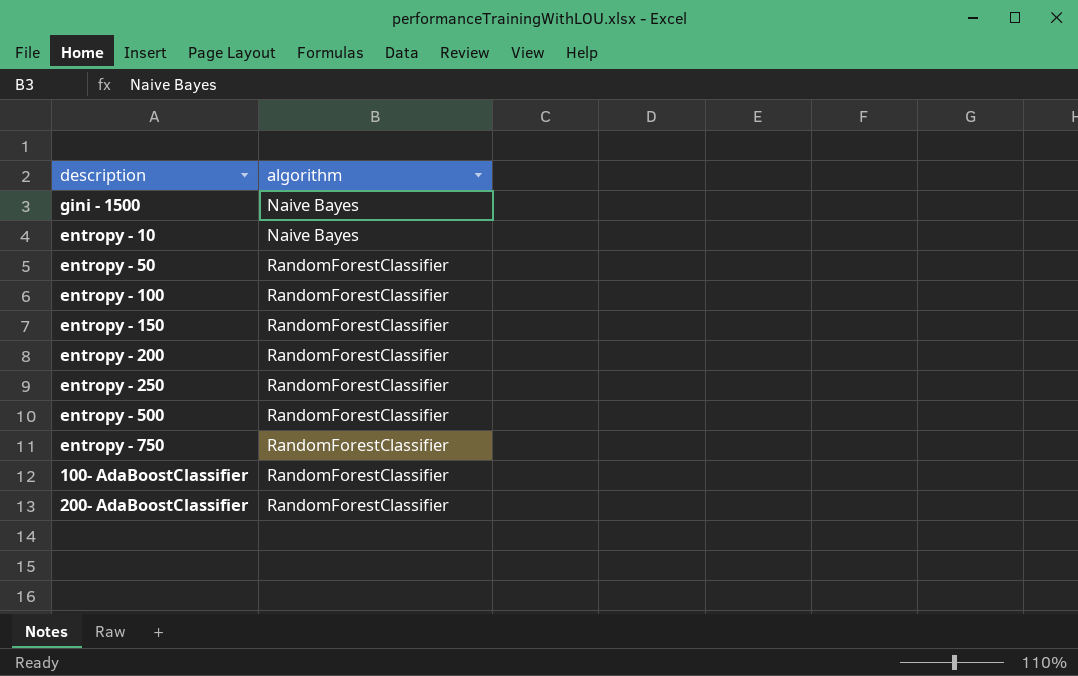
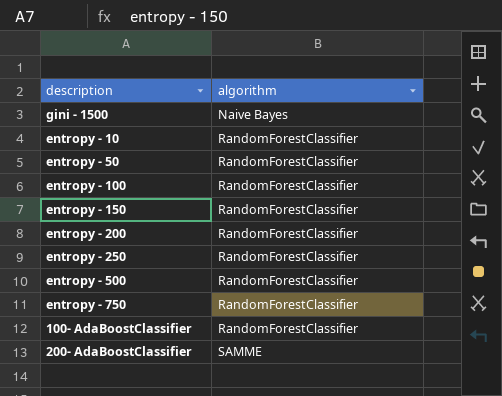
entropy - 10 | algorithm: Naive Bayes -> RandomForestClassifier
200- AdaBoostClassifier | algorithm: RandomForestClassifier -> SAMME

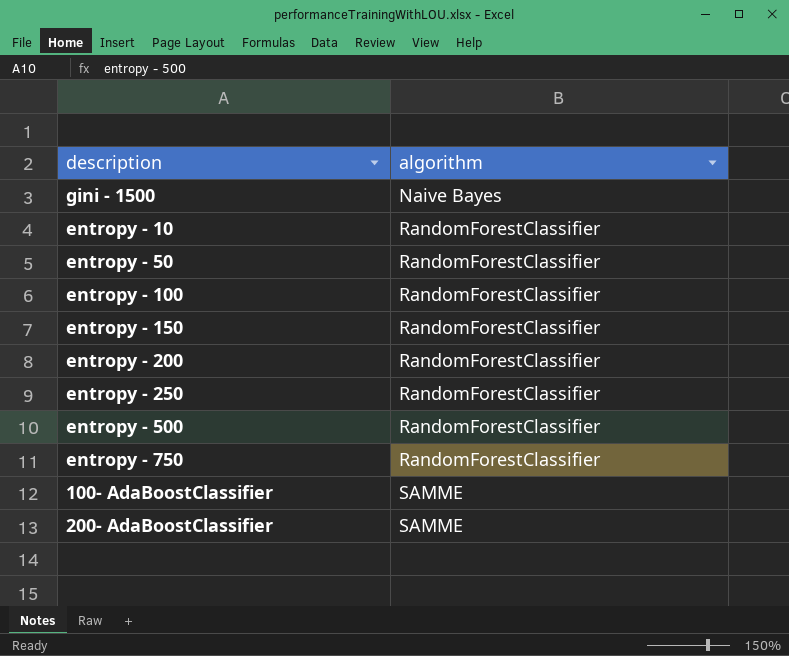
100- AdaBoostClassifier | algorithm: RandomForestClassifier -> SAMME

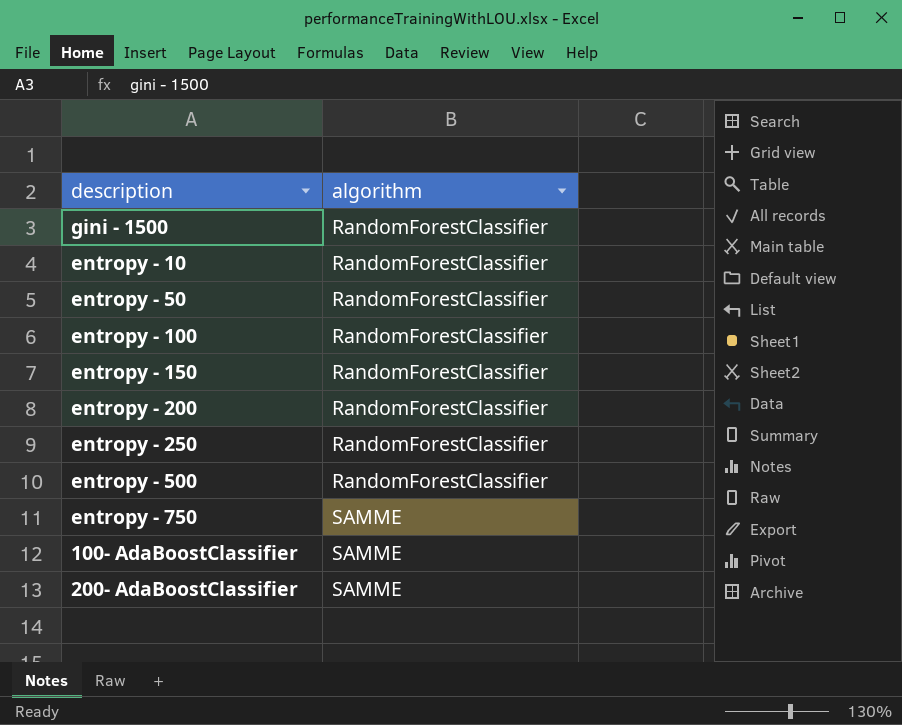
gini - 1500 | algorithm: Naive Bayes -> RandomForestClassifier
entropy - 750 | algorithm: RandomForestClassifier -> SAMME

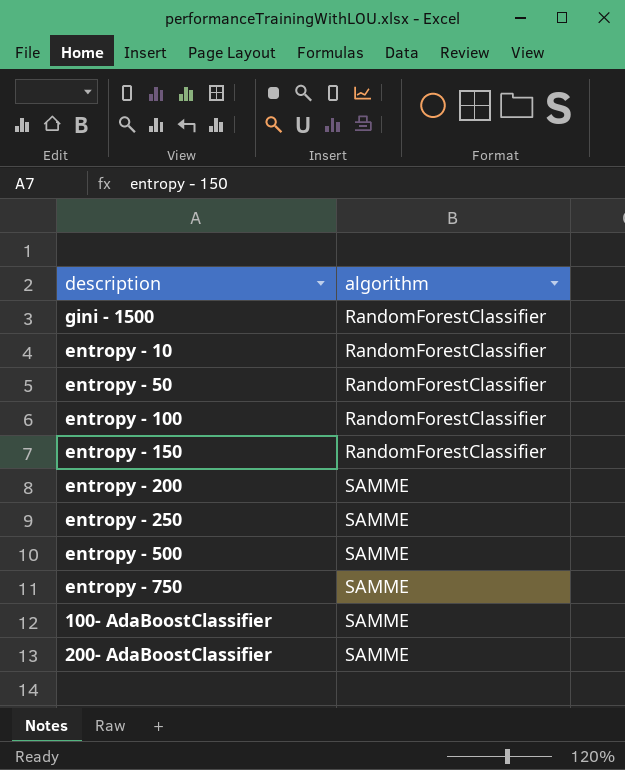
entropy - 200 | algorithm: RandomForestClassifier -> SAMME
entropy - 250 | algorithm: RandomForestClassifier -> SAMME
entropy - 500 | algorithm: RandomForestClassifier -> SAMME

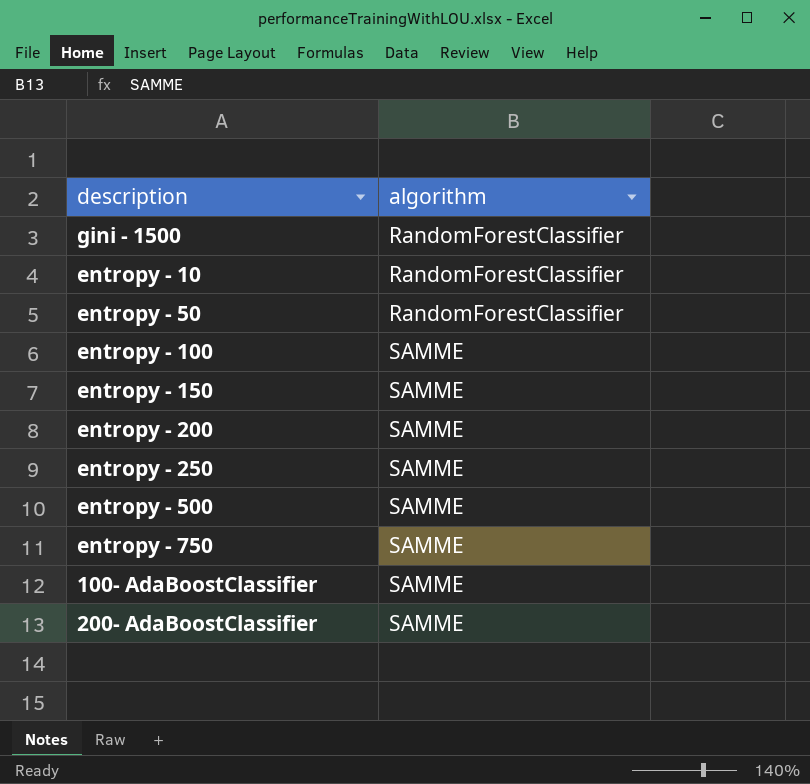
entropy - 100 | algorithm: RandomForestClassifier -> SAMME
entropy - 150 | algorithm: RandomForestClassifier -> SAMME

